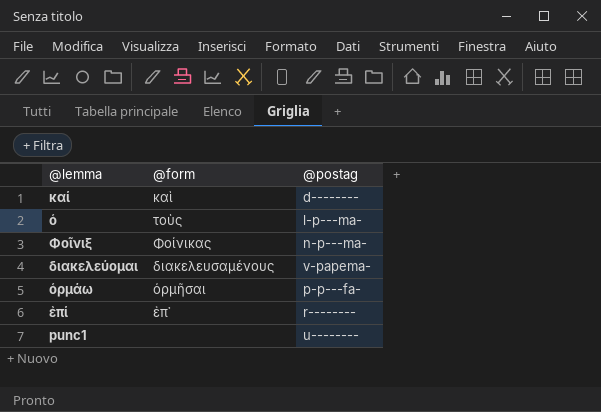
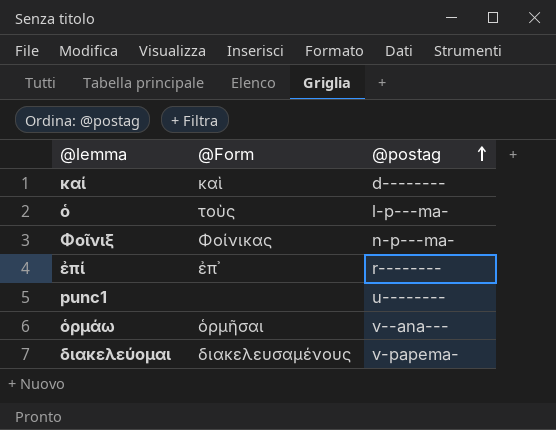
row order: none -> @postag ascending
column name: @form -> @Form
ὁρμάω | @postag: p-p---fa- -> v--ana---

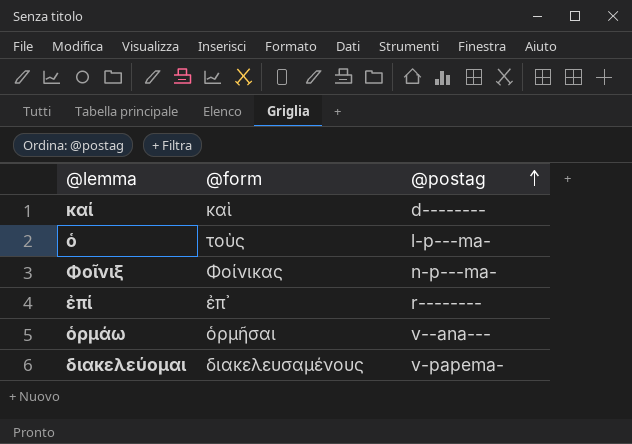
column name: @Form -> @form
row punc1: none | u-------- -> none

